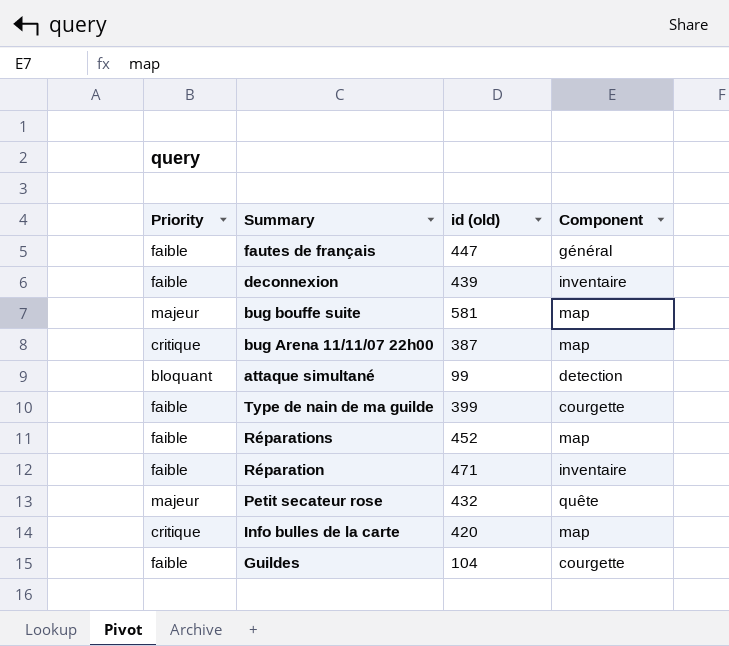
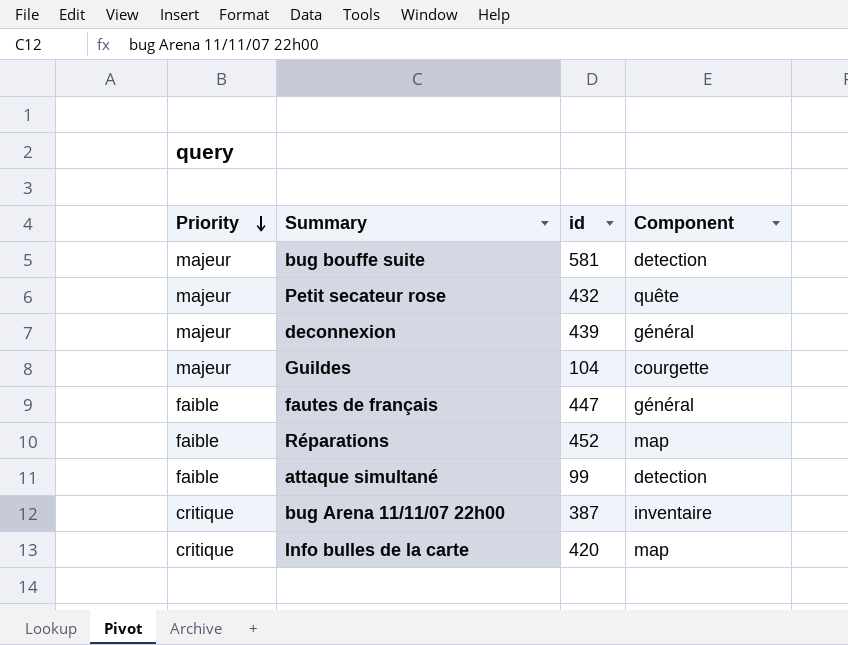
row order: none -> Priority descending
column name: id (old) -> id
row Type de nain de ma guilde: faible | 399 | courgette -> none
row Réparation: faible | 471 | inventaire -> none
bug bouffe suite | Component: map -> detection
deconnexion | Priority: faible -> majeur
deconnexion | Component: inventaire -> général
Guildes | Priority: faible -> majeur
attaque simultané | Priority: bloquant -> faible
bug Arena 11/11/07 22h00 | Component: map -> inventaire

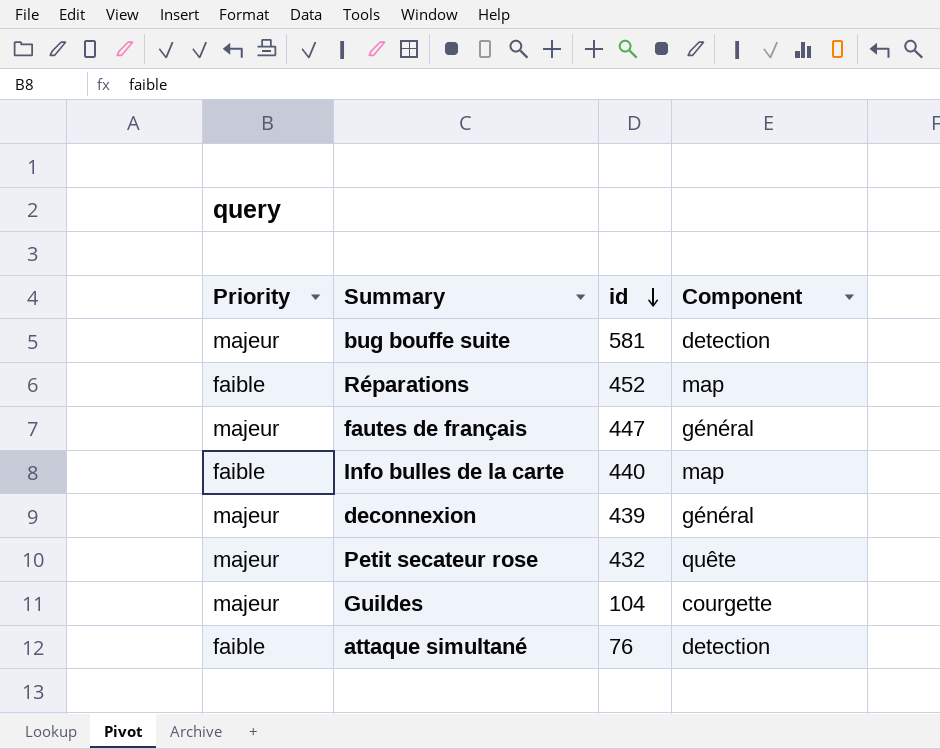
row order: Priority descending -> id descending
row bug Arena 11/11/07 22h00: critique | 387 | inventaire -> none
fautes de français | Priority: faible -> majeur
Info bulles de la carte | Priority: critique -> faible
Info bulles de la carte | id: 420 -> 440
attaque simultané | id: 99 -> 76

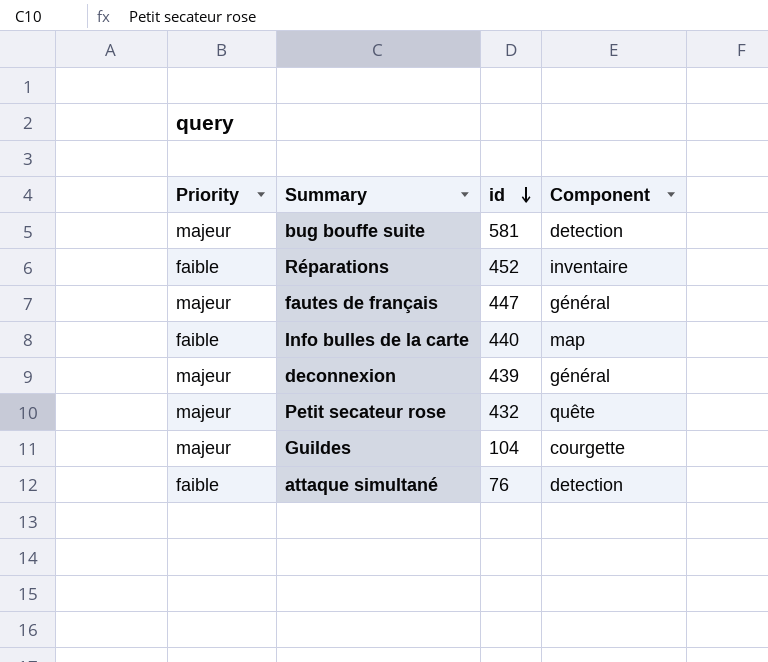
Réparations | Component: map -> inventaire

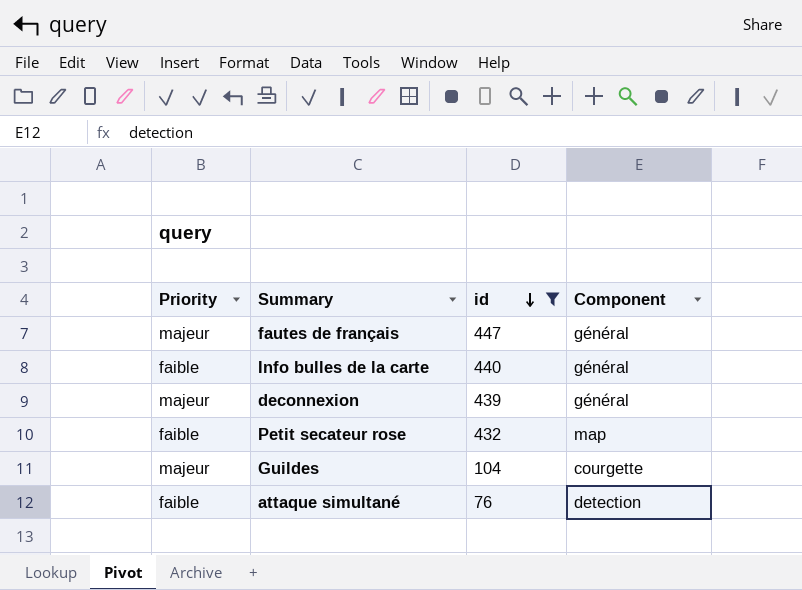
filter: none -> id <= 447
Info bulles de la carte | Component: map -> général
Petit secateur rose | Priority: majeur -> faible
Petit secateur rose | Component: quête -> map

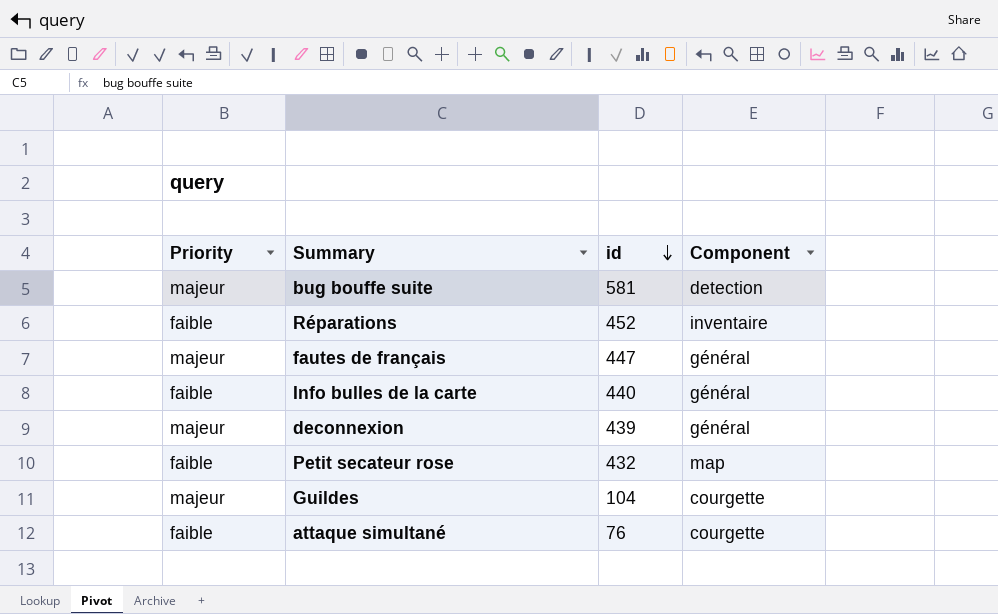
filter: id <= 447 -> none
attaque simultané | Component: detection -> courgette

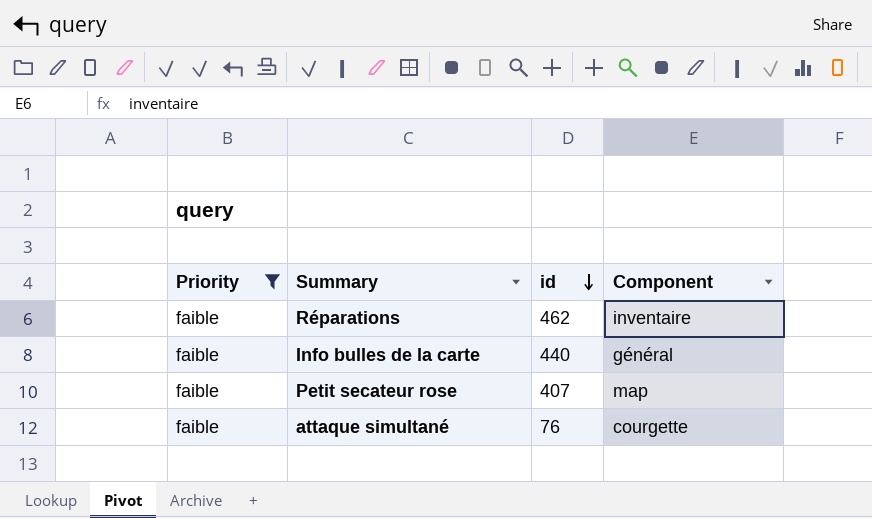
filter: none -> Priority = faible
Réparations | id: 452 -> 462
Petit secateur rose | id: 432 -> 407

